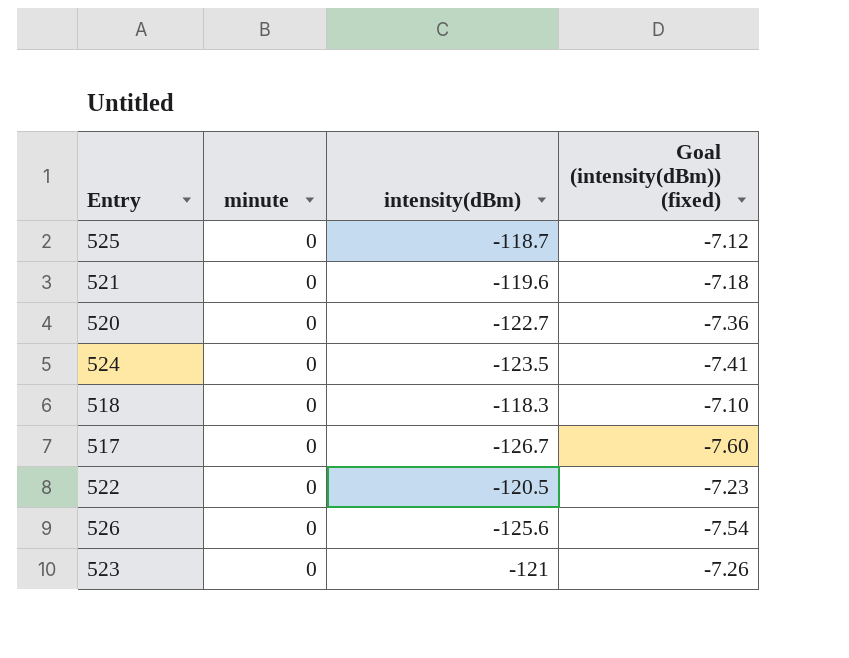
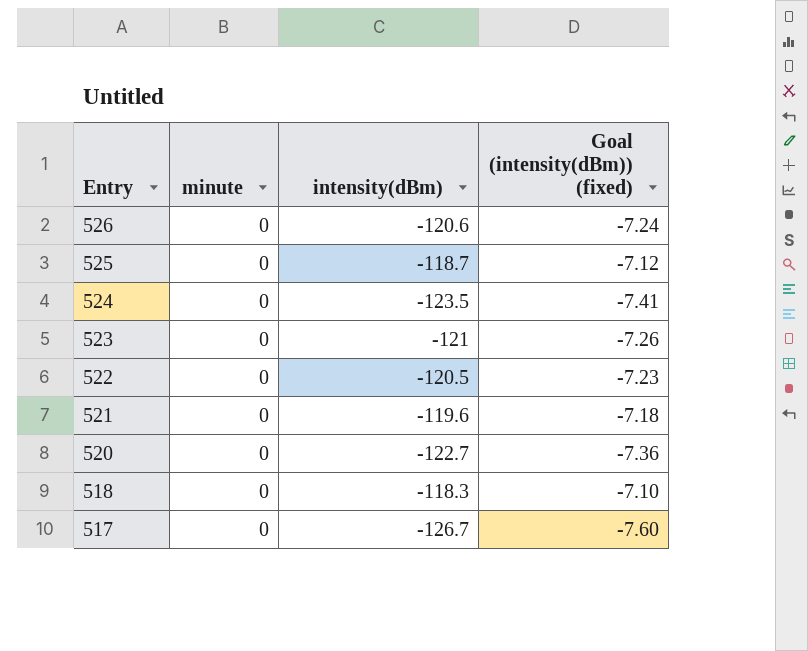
row order: none -> Entry descending
526 | intensity(dBm): -125.6 -> -120.6
526 | Goal (intensity(dBm)) (fixed): -7.54 -> -7.24

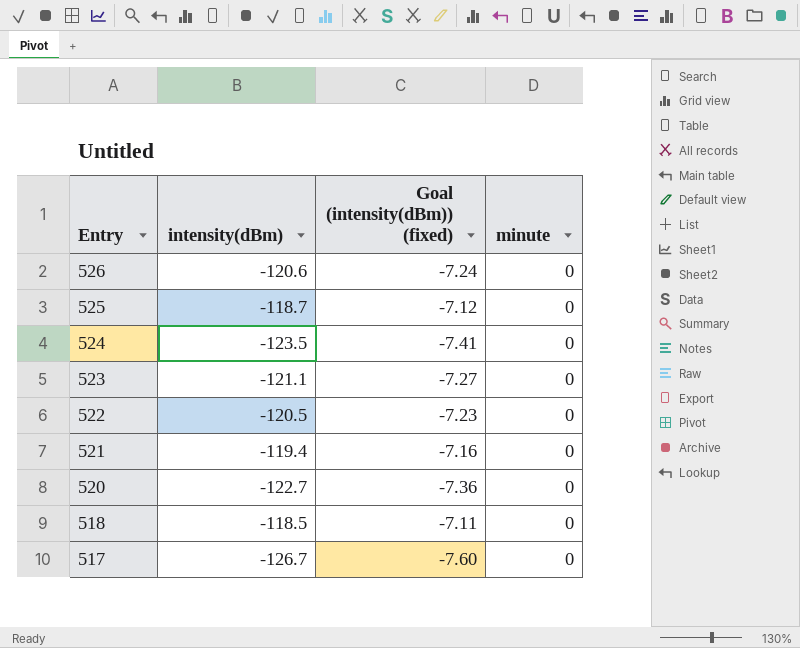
column minute | position: 2 -> 4
523 | intensity(dBm): -121 -> -121.1
523 | Goal (intensity(dBm)) (fixed): -7.26 -> -7.27
521 | intensity(dBm): -119.6 -> -119.4
521 | Goal (intensity(dBm)) (fixed): -7.18 -> -7.16
518 | intensity(dBm): -118.3 -> -118.5
518 | Goal (intensity(dBm)) (fixed): -7.10 -> -7.11

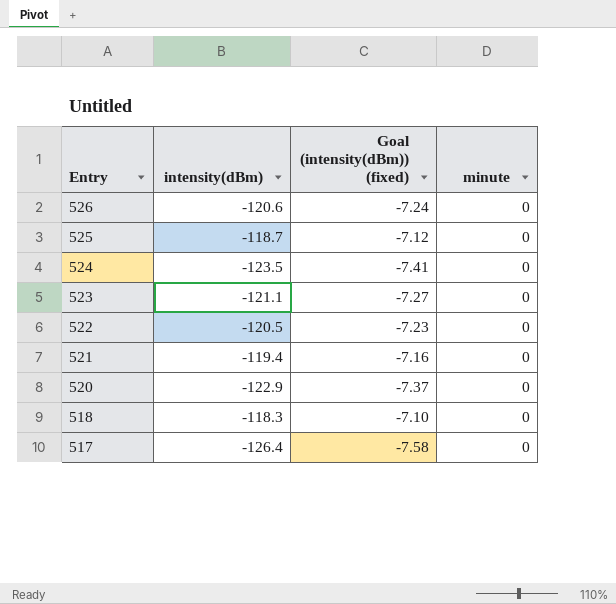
520 | intensity(dBm): -122.7 -> -122.9
520 | Goal (intensity(dBm)) (fixed): -7.36 -> -7.37
518 | intensity(dBm): -118.5 -> -118.3
518 | Goal (intensity(dBm)) (fixed): -7.11 -> -7.10
517 | intensity(dBm): -126.7 -> -126.4
517 | Goal (intensity(dBm)) (fixed): -7.60 -> -7.58

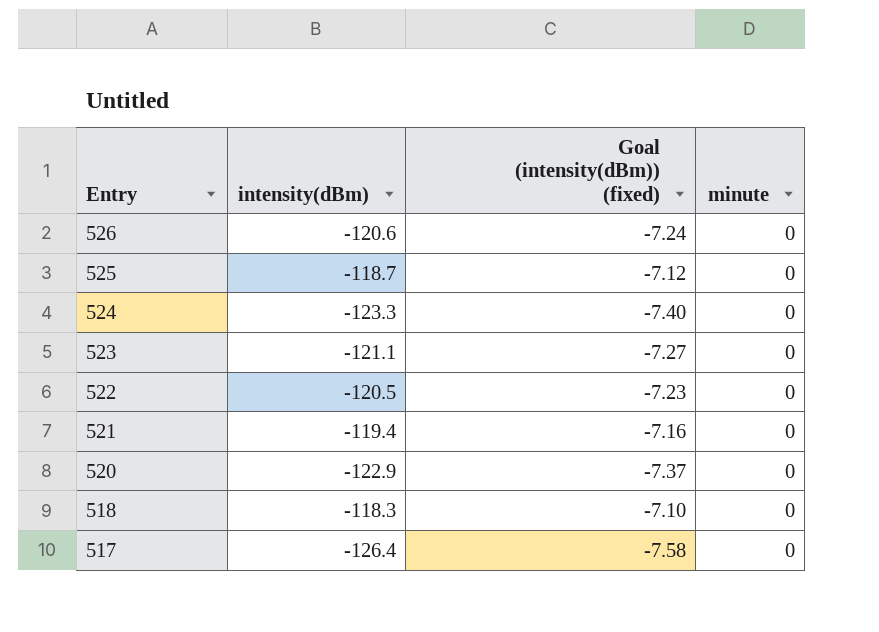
524 | intensity(dBm): -123.5 -> -123.3
524 | Goal (intensity(dBm)) (fixed): -7.41 -> -7.40

